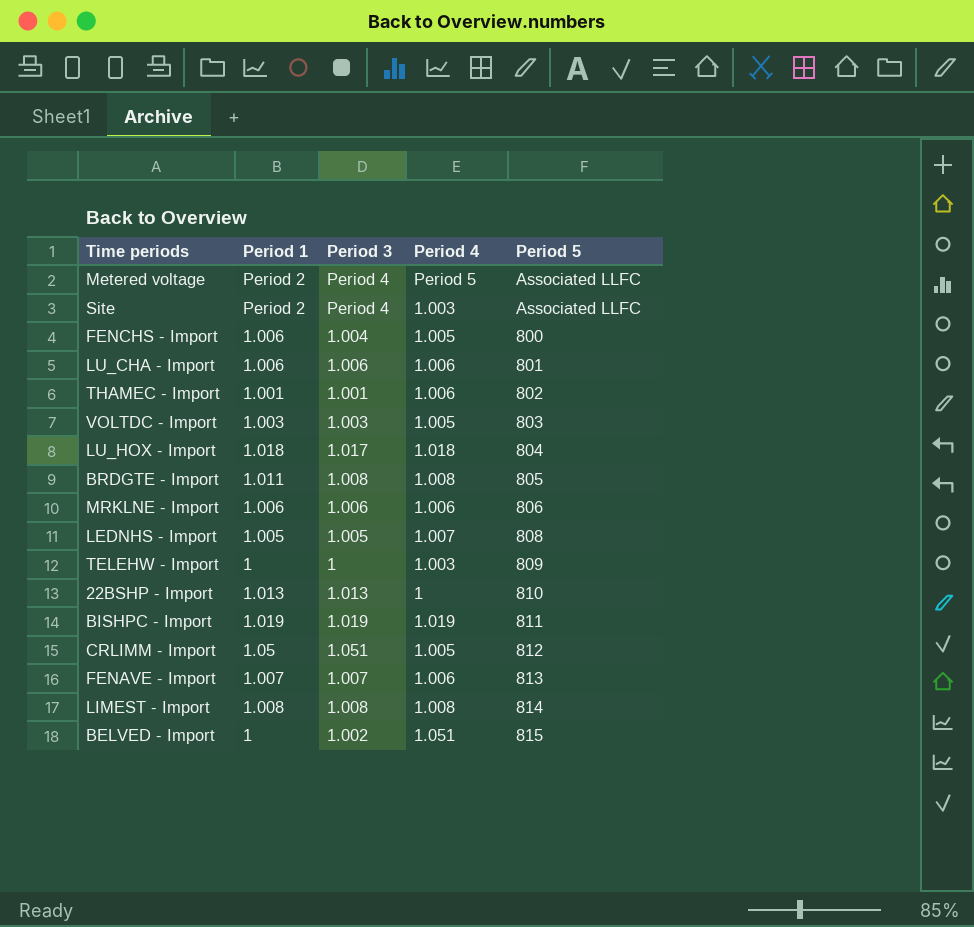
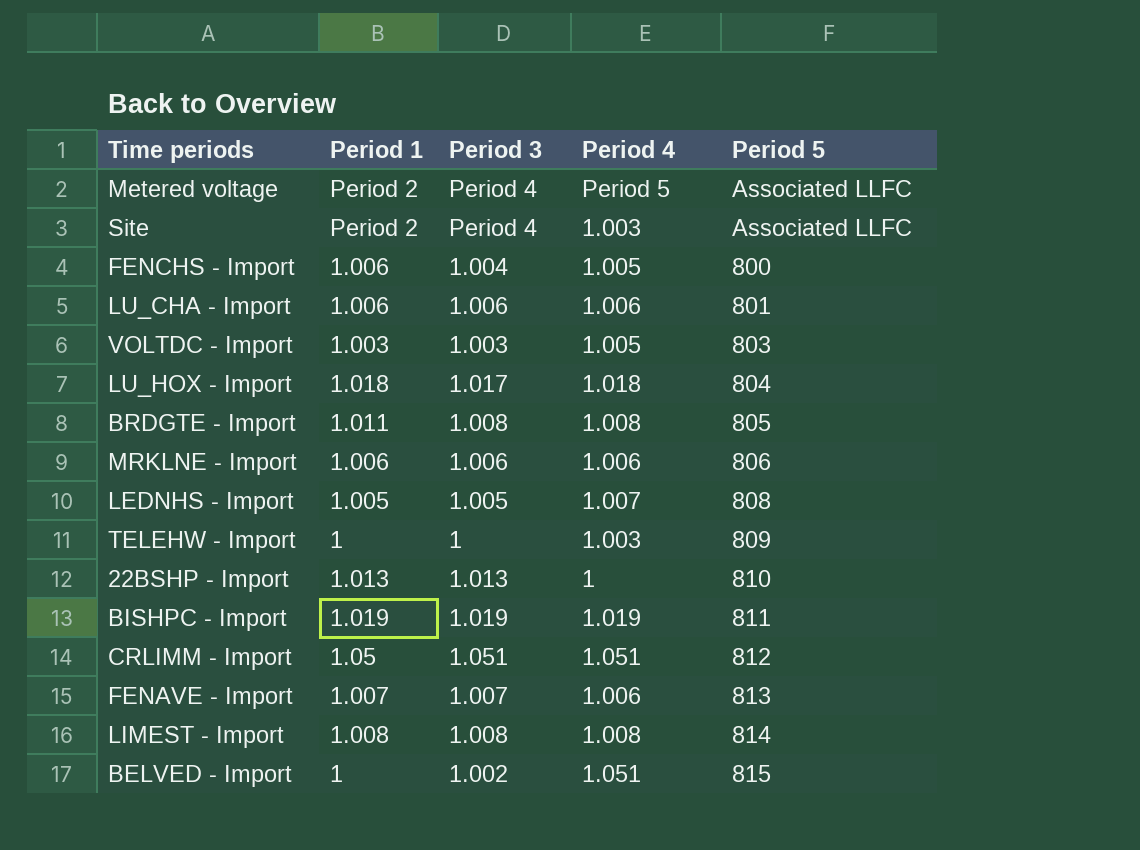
row THAMEC - Import: 1.001 | 1.001 | 1.006 | 802 -> none
CRLIMM - Import | Period 4: 1.005 -> 1.051

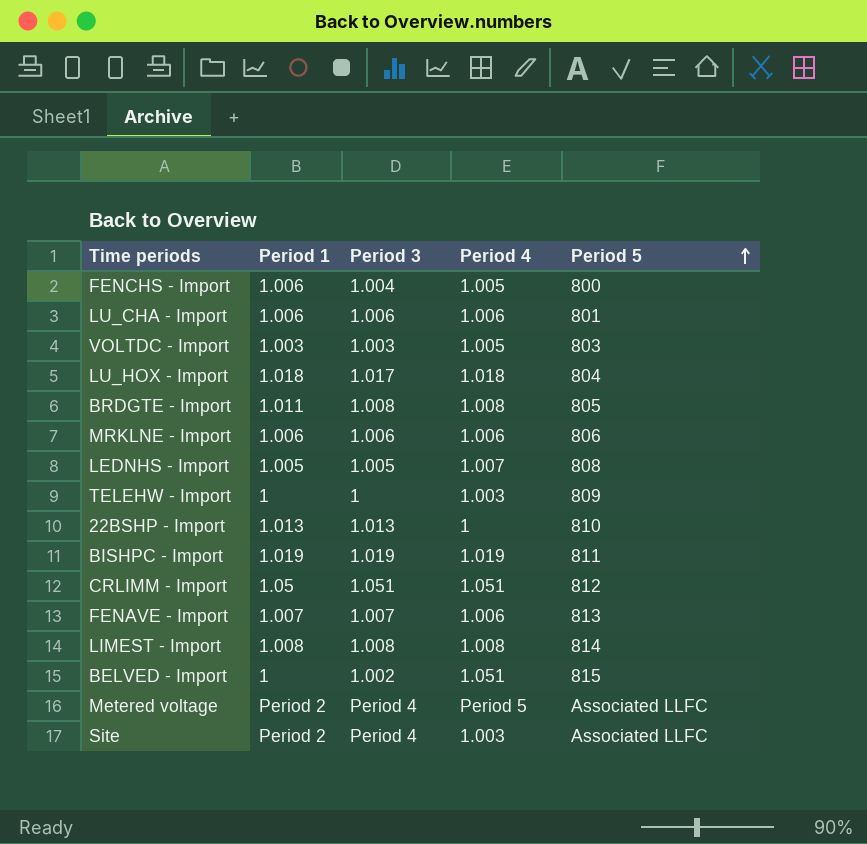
row order: none -> Period 5 ascending

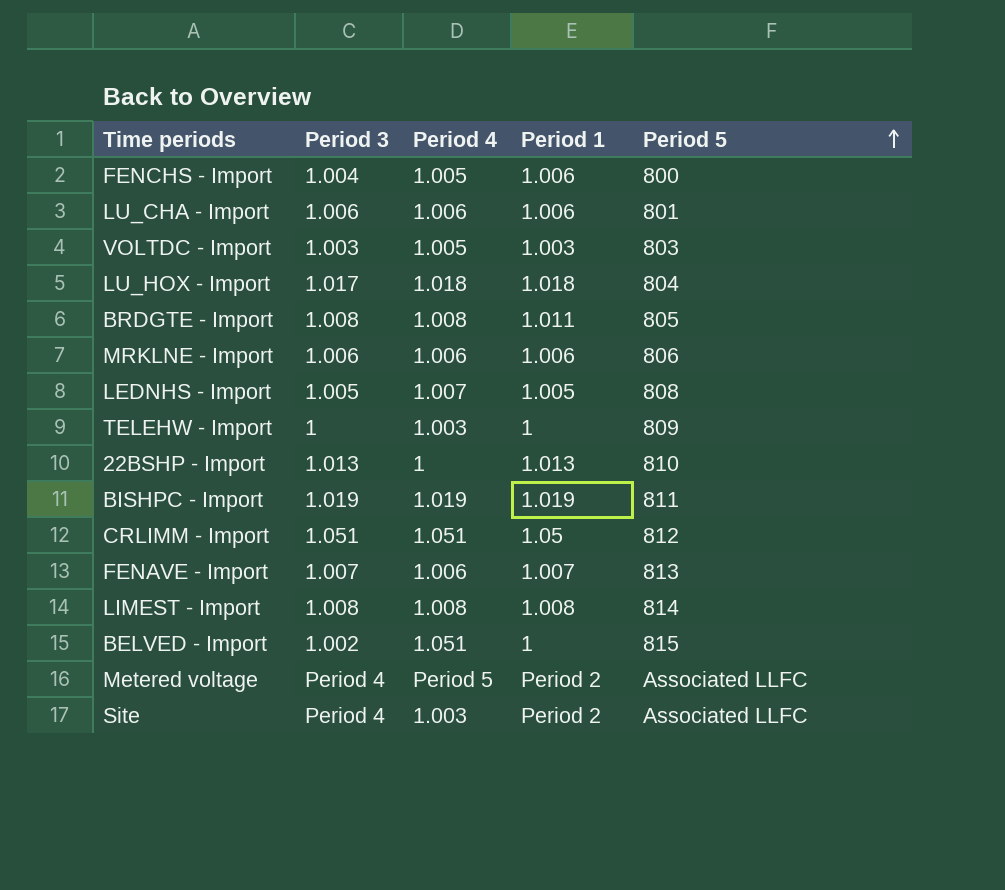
column Period 1 | position: 2 -> 4

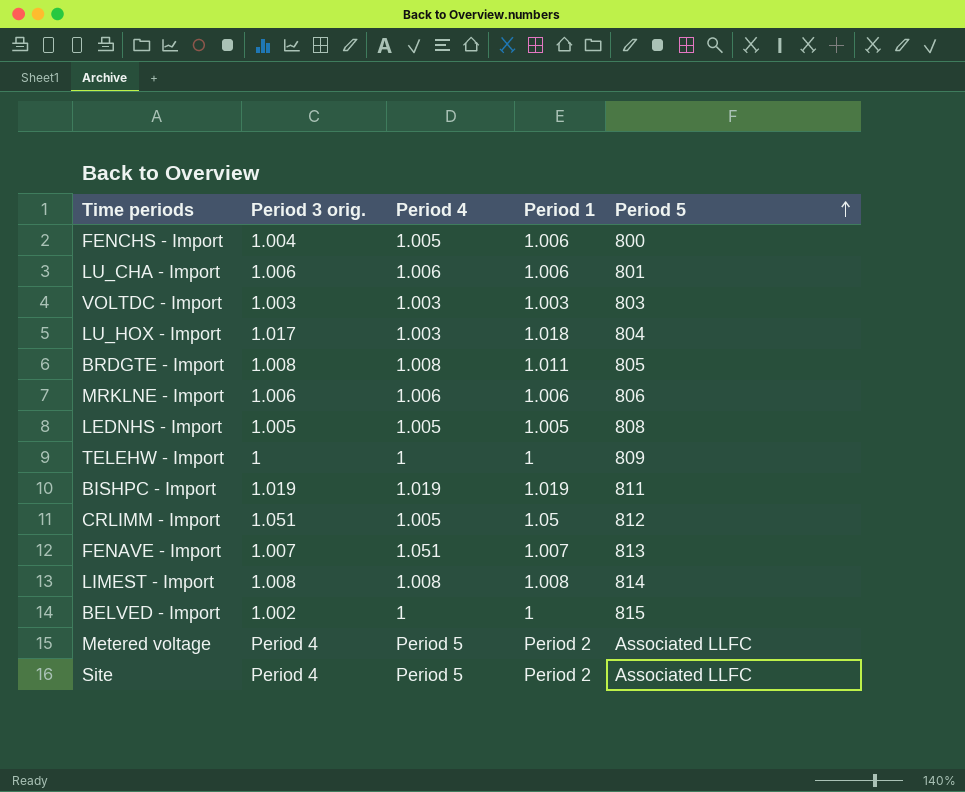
column name: Period 3 -> Period 3 orig.
row 22BSHP - Import: 1.013 | 1 | 1.013 | 810 -> none
VOLTDC - Import | Period 4: 1.005 -> 1.003
LU_HOX - Import | Period 4: 1.018 -> 1.003
LEDNHS - Import | Period 4: 1.007 -> 1.005
TELEHW - Import | Period 4: 1.003 -> 1
CRLIMM - Import | Period 4: 1.051 -> 1.005
FENAVE - Import | Period 4: 1.006 -> 1.051
BELVED - Import | Period 4: 1.051 -> 1
Site | Period 4: 1.003 -> Period 5

